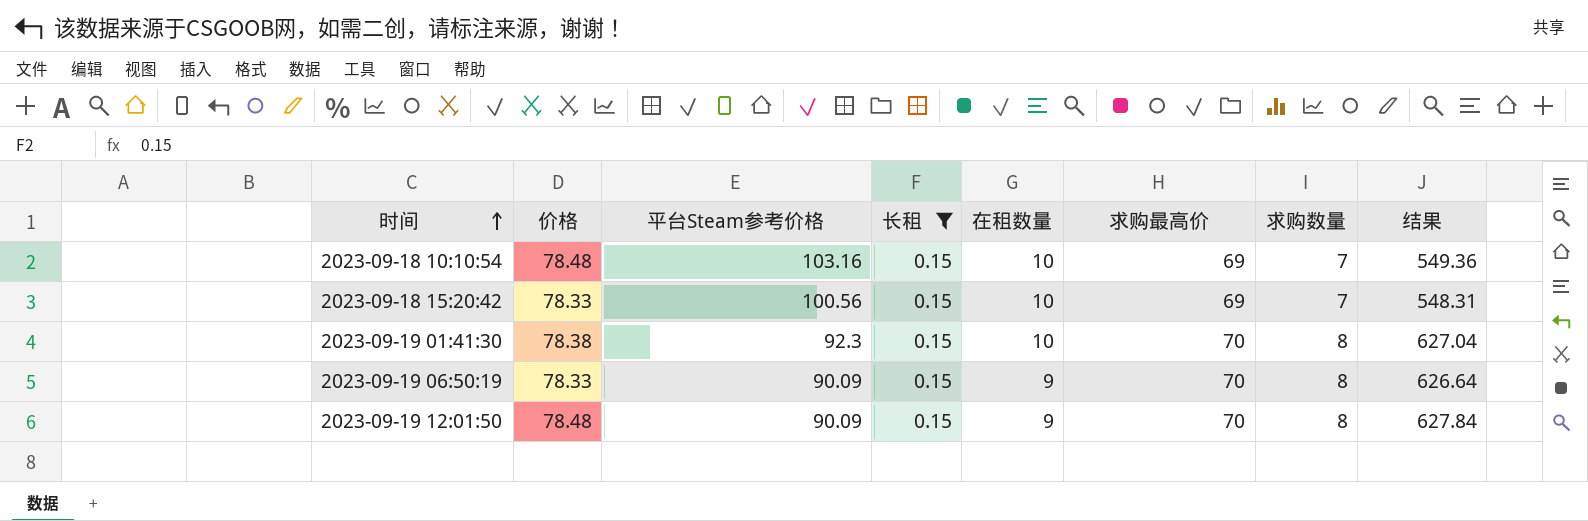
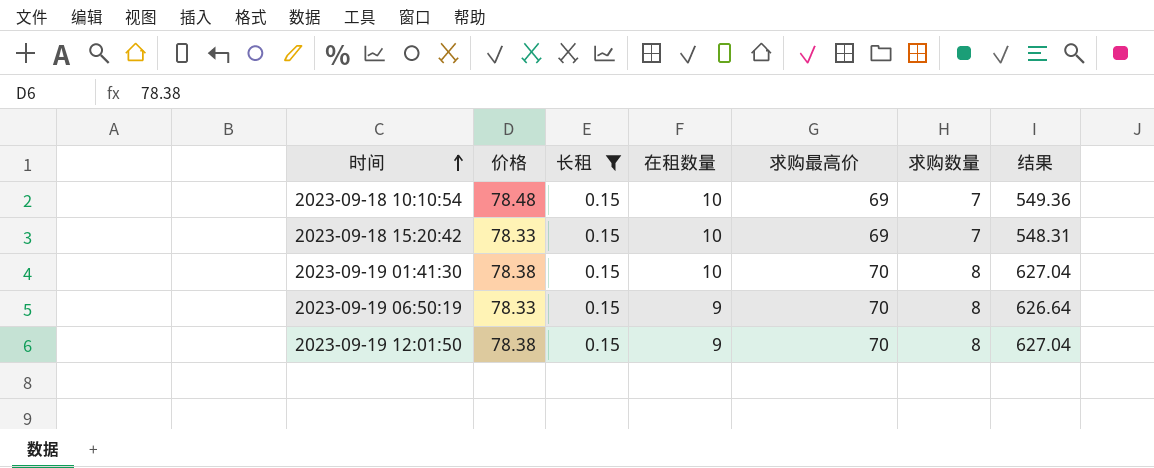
column 平台Steam参考价格 | position: 3 -> none
2023-09-19 12:01:50 | 价格: 78.48 -> 78.38
2023-09-19 12:01:50 | 结果: 627.84 -> 627.04

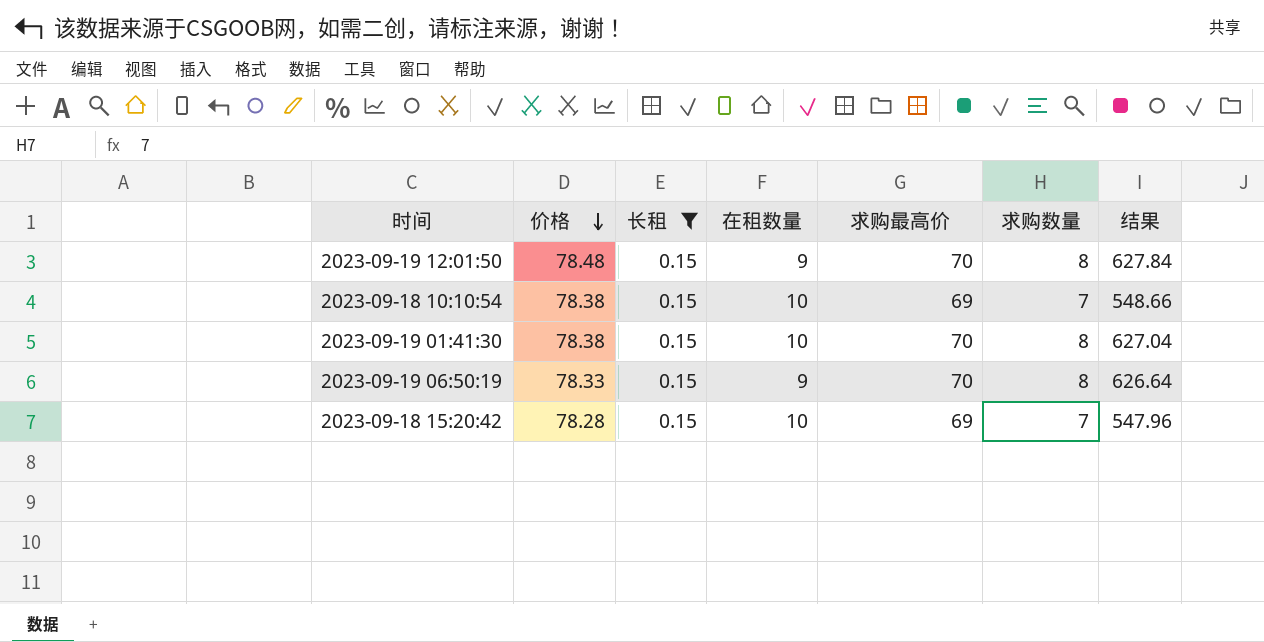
row order: 时间 ascending -> 价格 descending
2023-09-19 12:01:50 | 价格: 78.38 -> 78.48
2023-09-19 12:01:50 | 结果: 627.04 -> 627.84
2023-09-18 10:10:54 | 价格: 78.48 -> 78.38
2023-09-18 10:10:54 | 结果: 549.36 -> 548.66
2023-09-18 15:20:42 | 价格: 78.33 -> 78.28
2023-09-18 15:20:42 | 结果: 548.31 -> 547.96

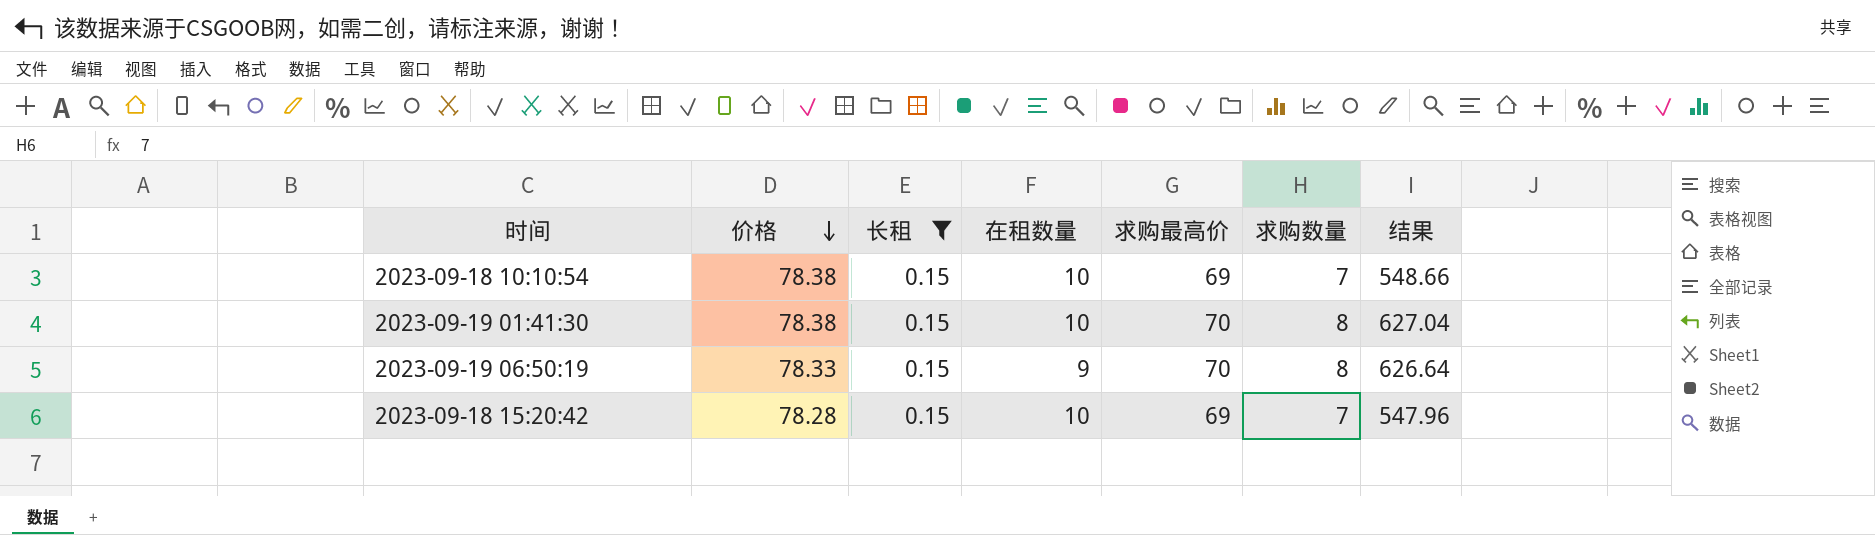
row 2023-09-19 12:01:50: 78.48 | 0.15 | 9 | 70 | 8 | 627.84 -> none

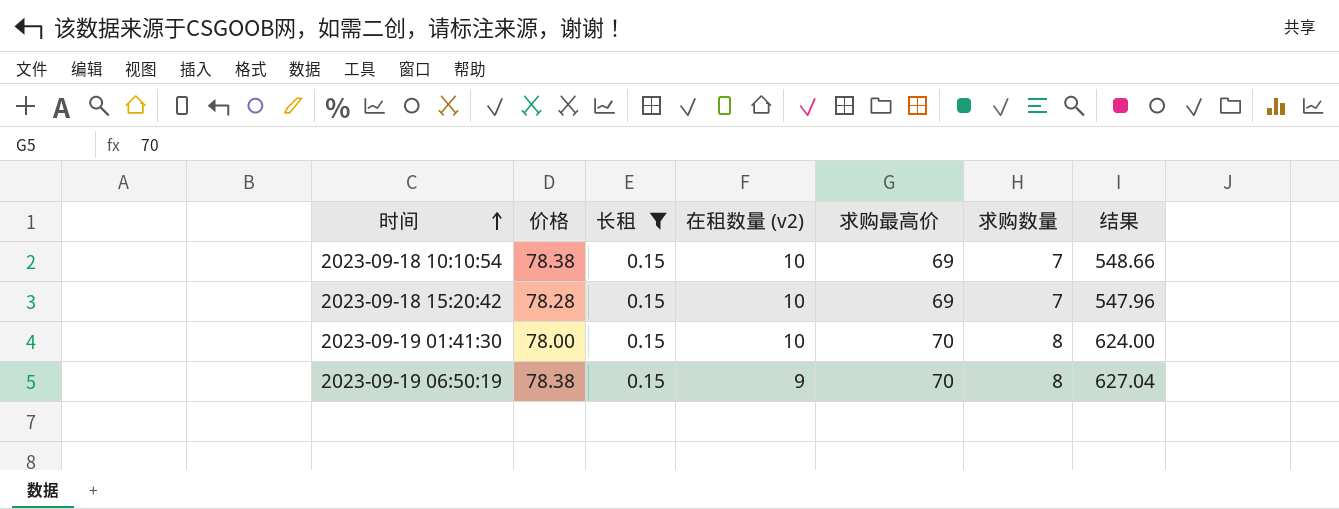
row order: 价格 descending -> 时间 ascending
column name: 在租数量 -> 在租数量 (v2)
2023-09-19 01:41:30 | 价格: 78.38 -> 78.00
2023-09-19 01:41:30 | 结果: 627.04 -> 624.00
2023-09-19 06:50:19 | 价格: 78.33 -> 78.38
2023-09-19 06:50:19 | 结果: 626.64 -> 627.04

